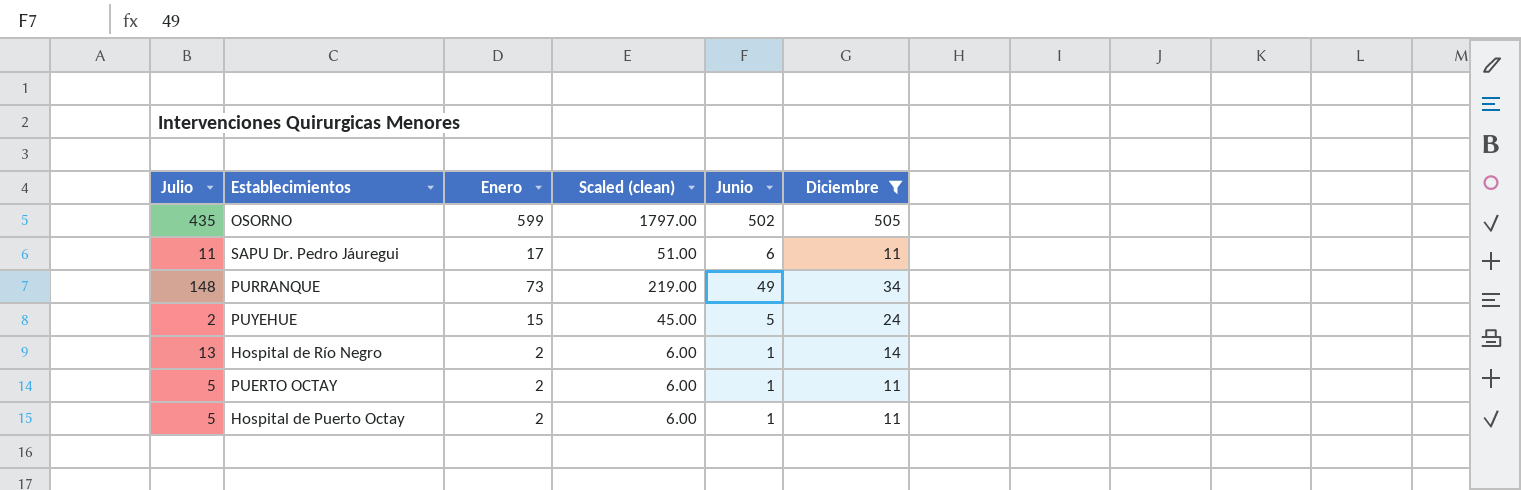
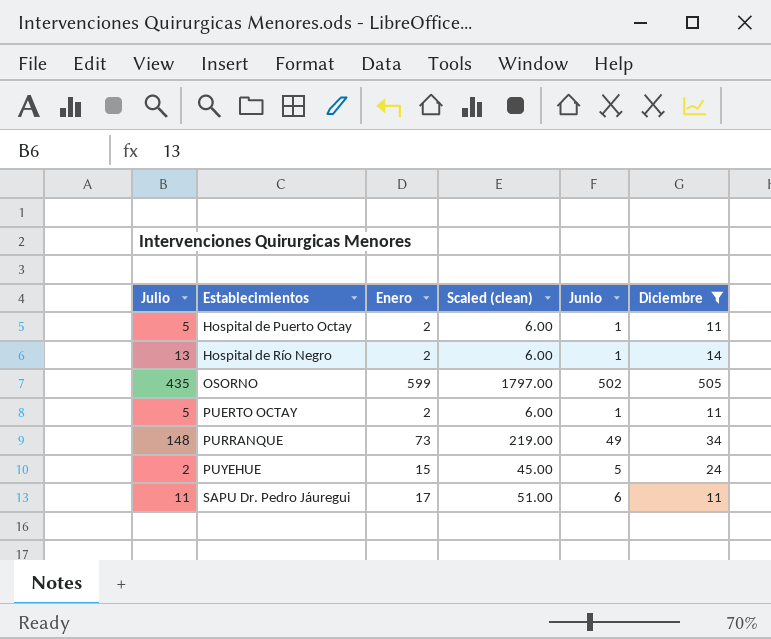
row order: none -> Establecimientos ascending

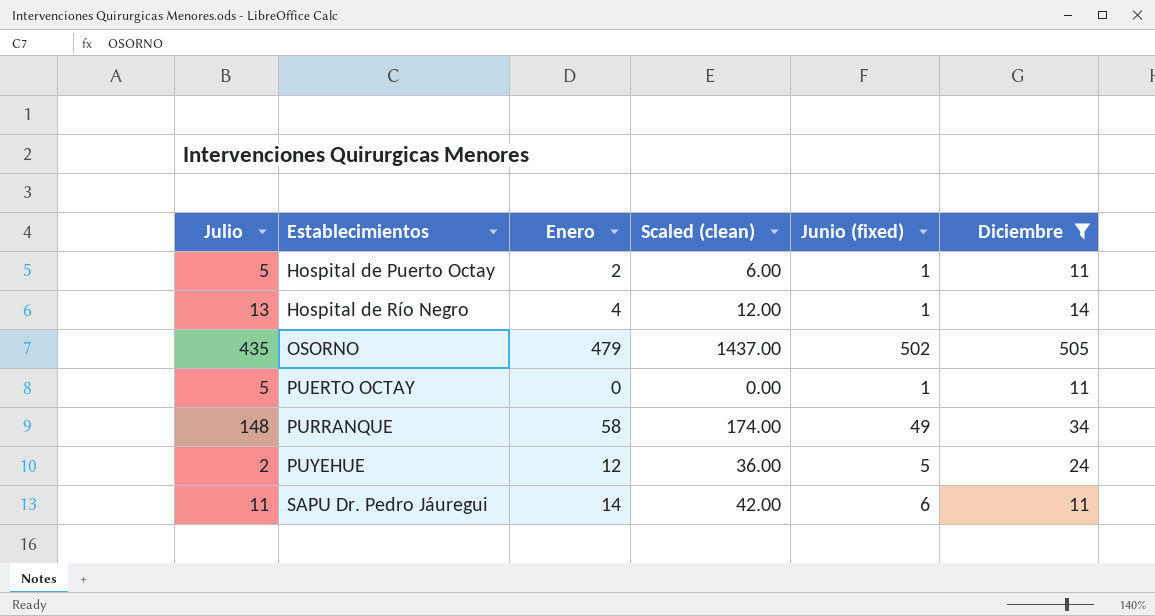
column name: Junio -> Junio (fixed)
Hospital de Río Negro | Enero: 2 -> 4
Hospital de Río Negro | Scaled (clean): 6.00 -> 12.00
OSORNO | Enero: 599 -> 479
OSORNO | Scaled (clean): 1797.00 -> 1437.00
PUERTO OCTAY | Enero: 2 -> 0
PUERTO OCTAY | Scaled (clean): 6.00 -> 0.00
PURRANQUE | Enero: 73 -> 58
PURRANQUE | Scaled (clean): 219.00 -> 174.00
PUYEHUE | Enero: 15 -> 12
PUYEHUE | Scaled (clean): 45.00 -> 36.00
SAPU Dr. Pedro Jáuregui | Enero: 17 -> 14
SAPU Dr. Pedro Jáuregui | Scaled (clean): 51.00 -> 42.00

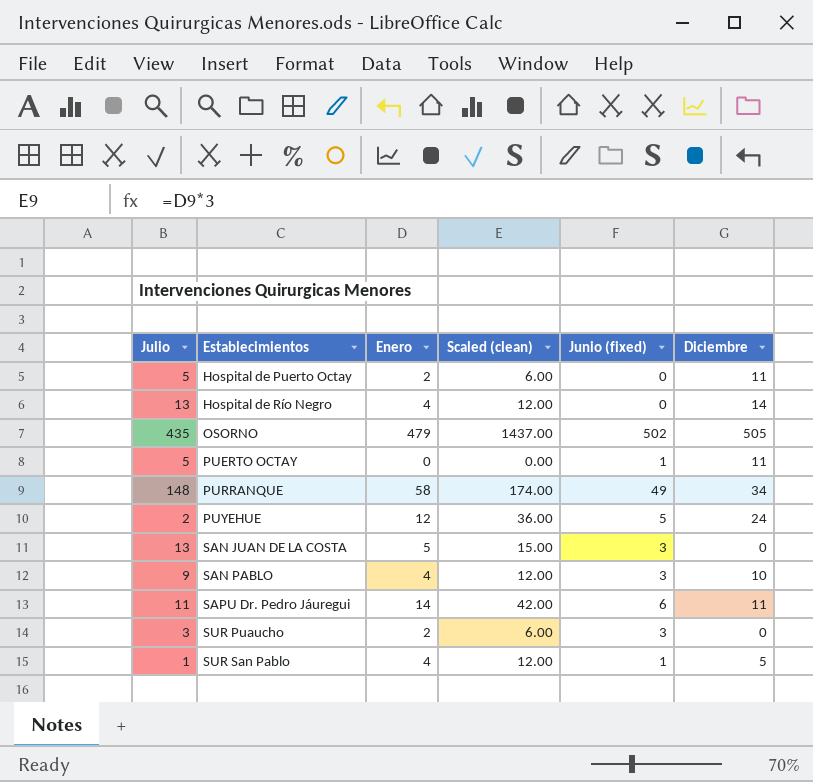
filter: Diciembre >= 11 -> none
Hospital de Puerto Octay | Junio (fixed): 1 -> 0
Hospital de Río Negro | Junio (fixed): 1 -> 0

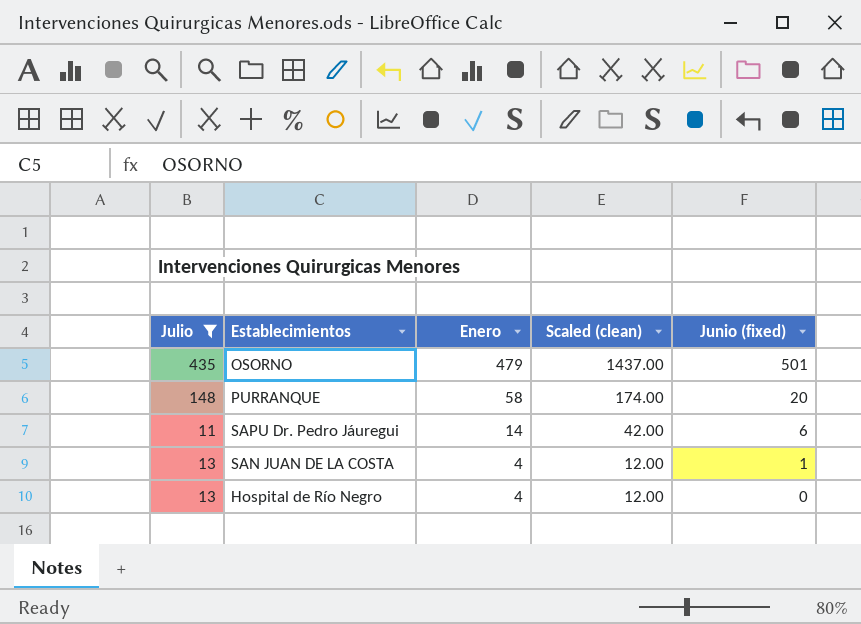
filter: none -> Julio >= 11
row order: Establecimientos ascending -> Enero descending
column Diciembre | position: 6 -> none
OSORNO | Junio (fixed): 502 -> 501
PURRANQUE | Junio (fixed): 49 -> 20
SAN JUAN DE LA COSTA | Enero: 5 -> 4
SAN JUAN DE LA COSTA | Scaled (clean): 15.00 -> 12.00
SAN JUAN DE LA COSTA | Junio (fixed): 3 -> 1

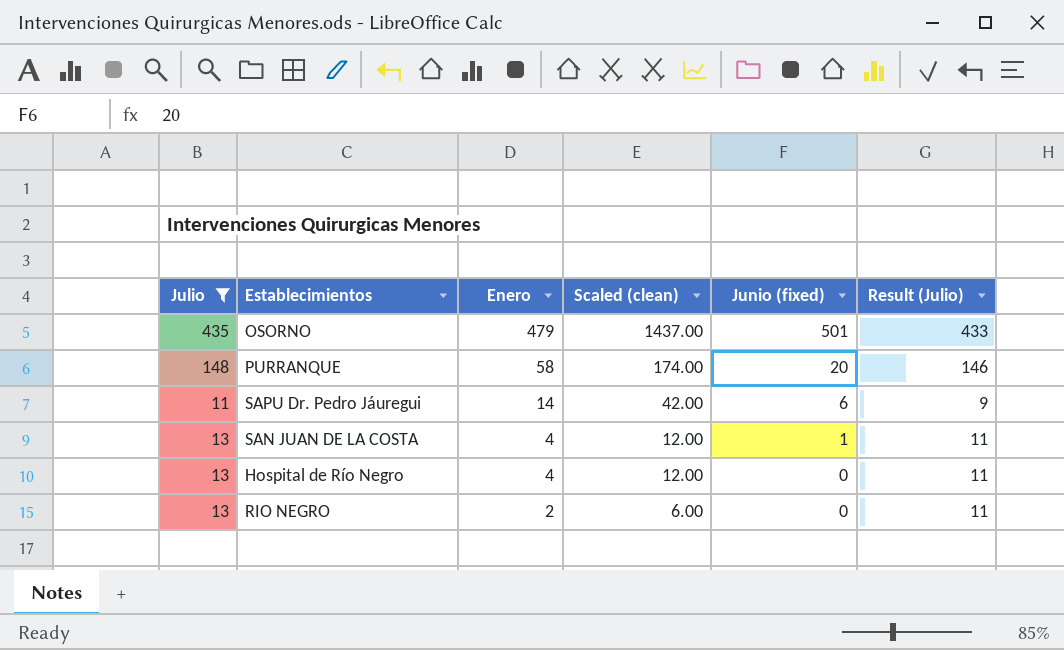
column Result (Julio) | formula: none -> [Julio] - 2
row RIO NEGRO: none -> 13 | 2 | 6.00 | 0 | 11

